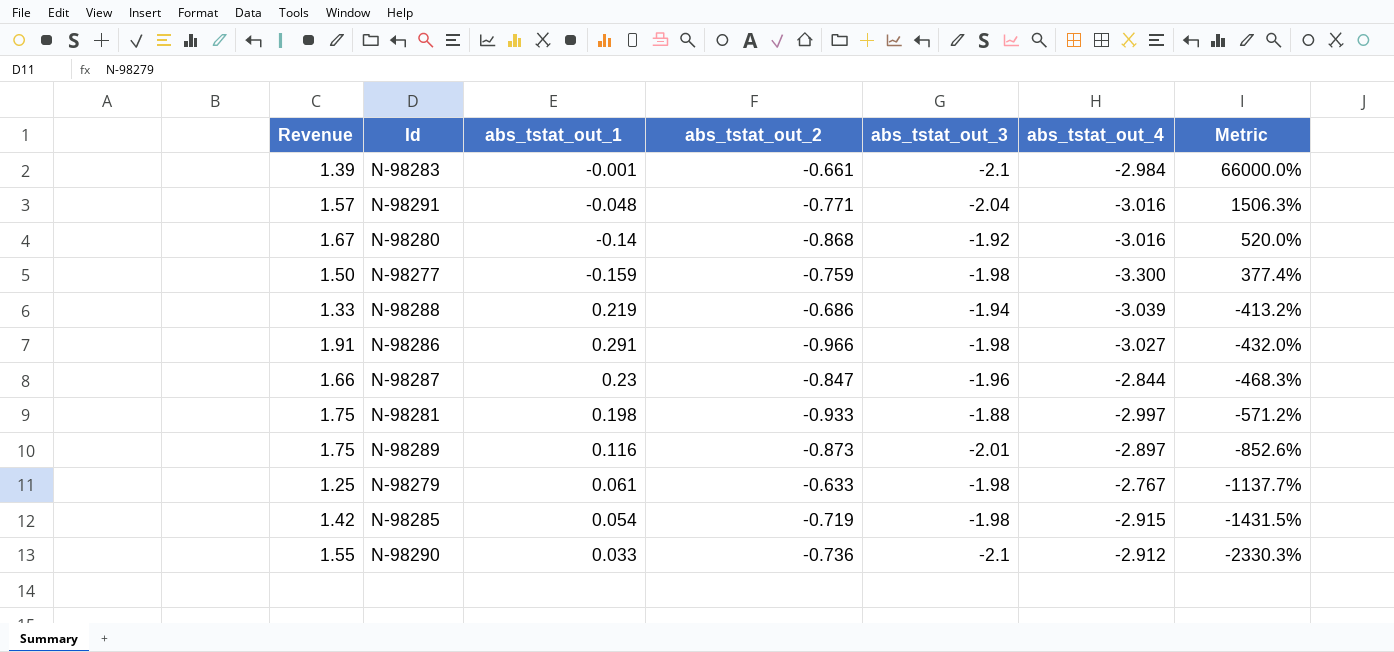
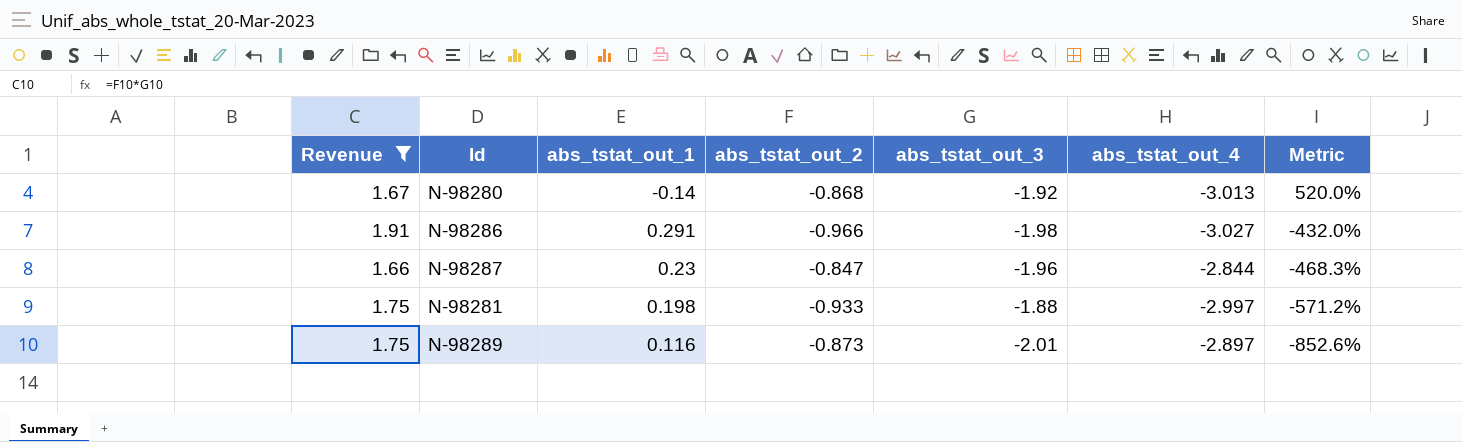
filter: none -> Revenue >= 1.66
N-98280 | abs_tstat_out_4: -3.016 -> -3.013

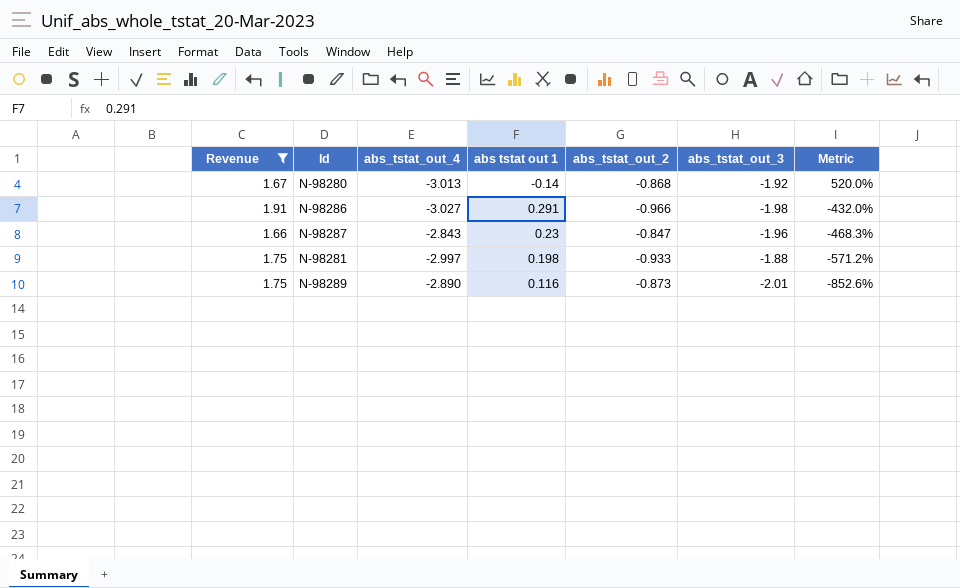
column abs_tstat_out_4 | position: 6 -> 3
column name: abs_tstat_out_1 -> abs tstat out 1
N-98287 | abs_tstat_out_4: -2.844 -> -2.843
N-98289 | abs_tstat_out_4: -2.897 -> -2.890

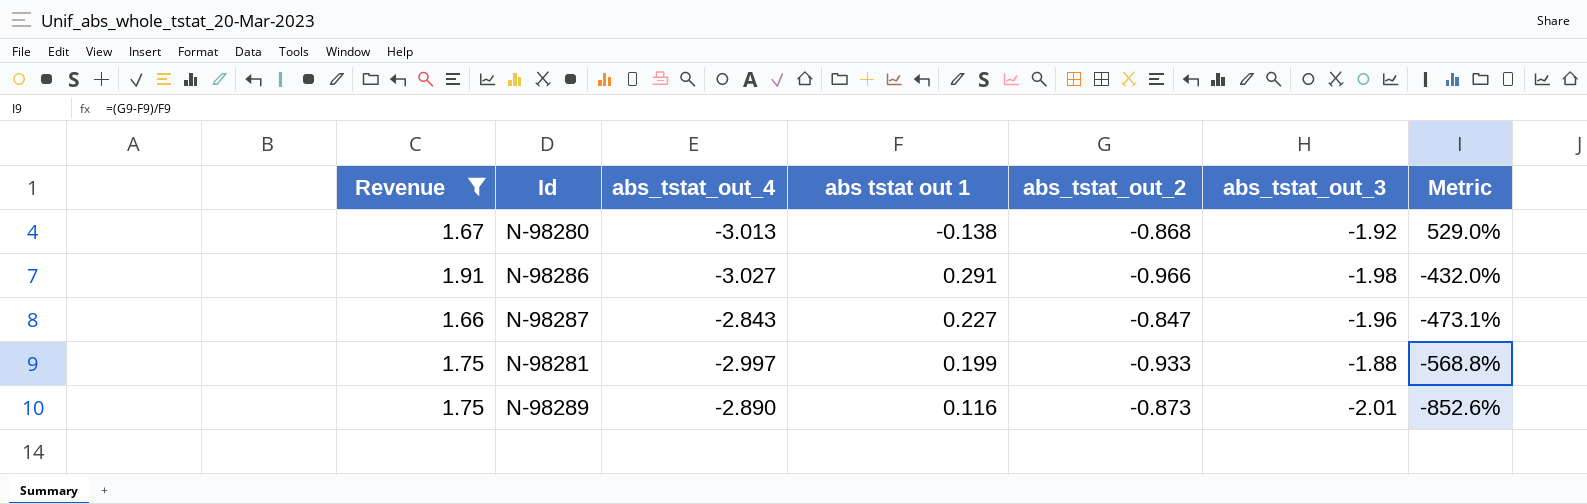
N-98280 | abs tstat out 1: -0.14 -> -0.138
N-98280 | Metric: 520.0% -> 529.0%
N-98287 | abs tstat out 1: 0.23 -> 0.227
N-98287 | Metric: -468.3% -> -473.1%
N-98281 | abs tstat out 1: 0.198 -> 0.199
N-98281 | Metric: -571.2% -> -568.8%

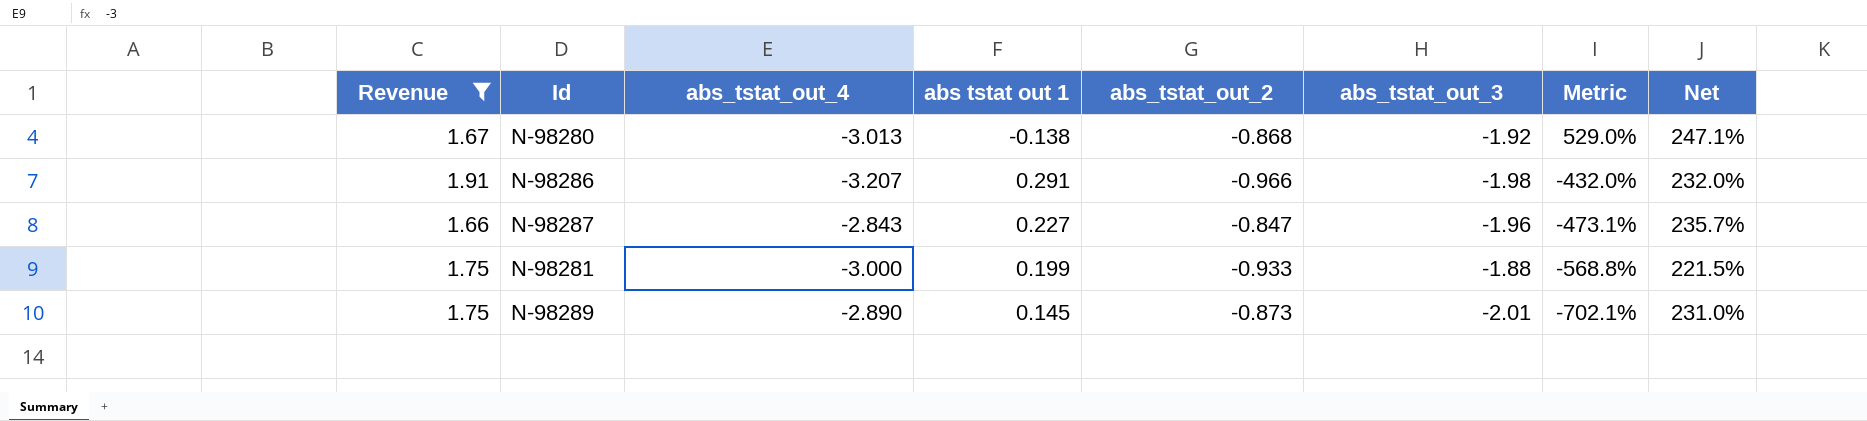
column Net | formula: none -> ([abs_tstat_out_4] - [abs_tstat_out_2]) / [abs_tstat_out_2]
N-98286 | abs_tstat_out_4: -3.027 -> -3.207
N-98281 | abs_tstat_out_4: -2.997 -> -3.000
N-98289 | abs tstat out 1: 0.116 -> 0.145
N-98289 | Metric: -852.6% -> -702.1%

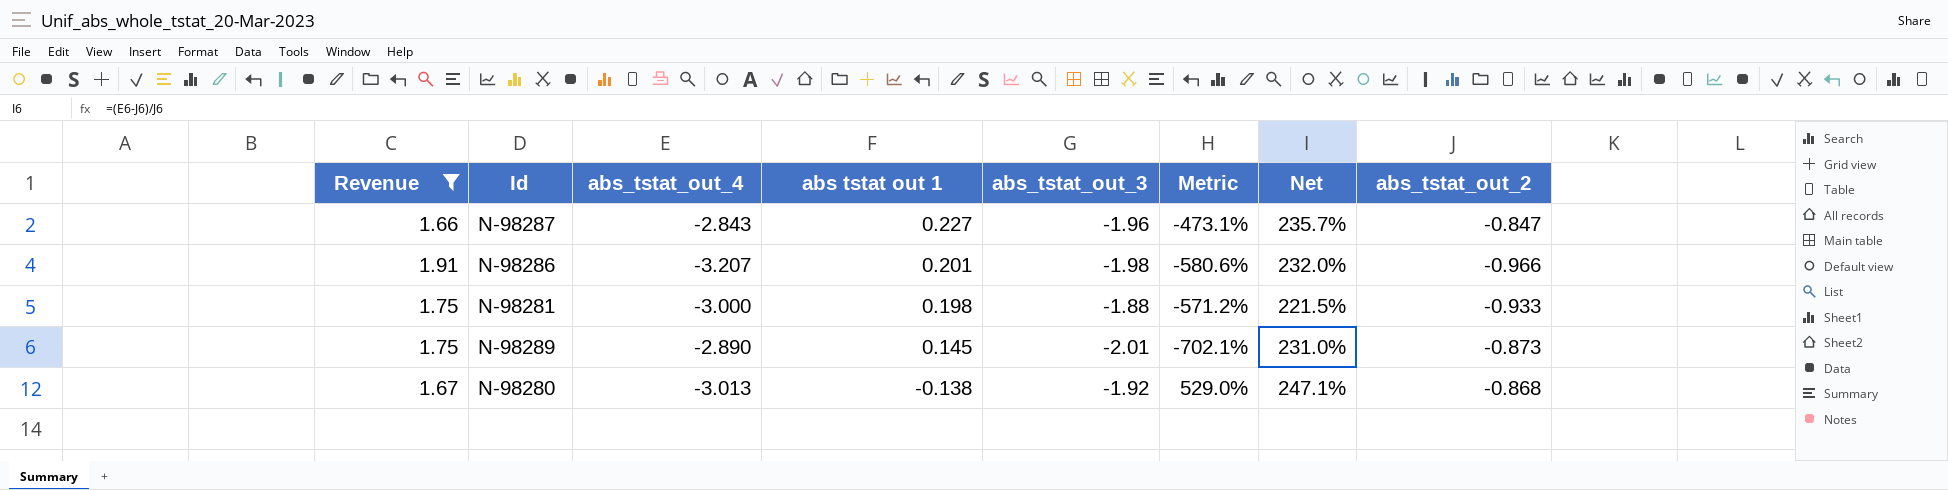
row order: Metric descending -> abs tstat out 1 descending
column abs_tstat_out_2 | position: 5 -> 8
N-98286 | abs tstat out 1: 0.291 -> 0.201
N-98286 | Metric: -432.0% -> -580.6%
N-98281 | abs tstat out 1: 0.199 -> 0.198
N-98281 | Metric: -568.8% -> -571.2%

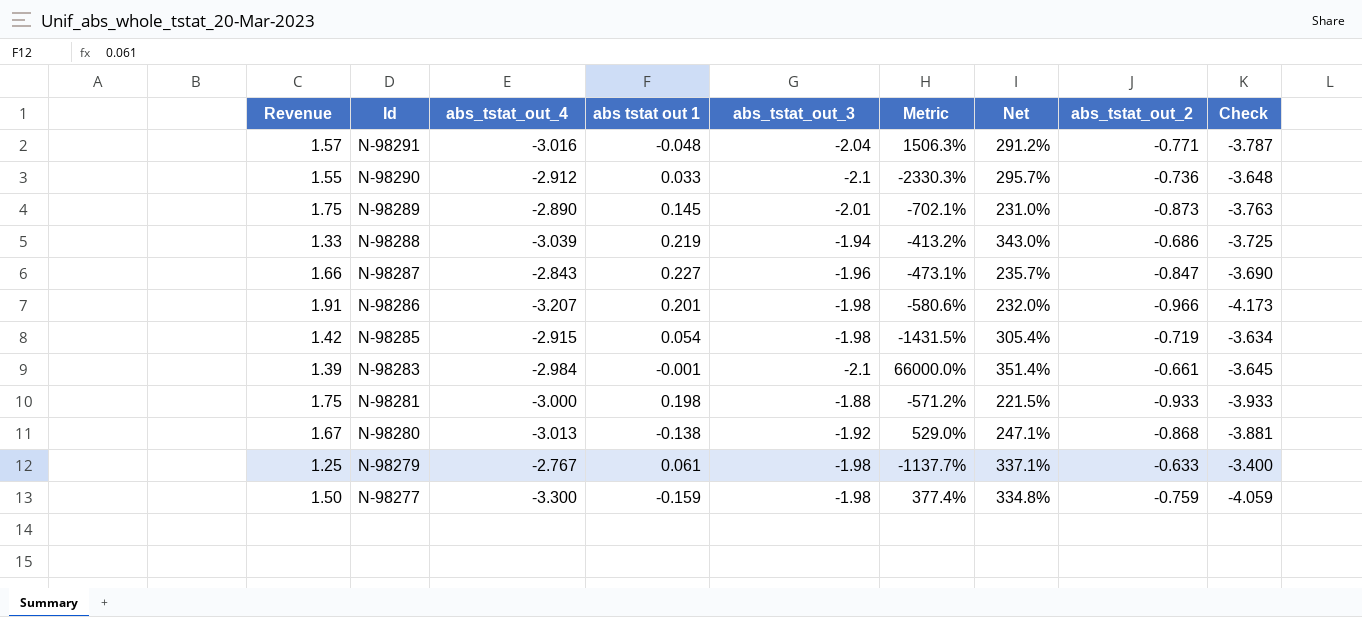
filter: Revenue >= 1.66 -> none
row order: abs tstat out 1 descending -> Id descending
column Check | formula: none -> [abs_tstat_out_4] + [abs_tstat_out_2]

